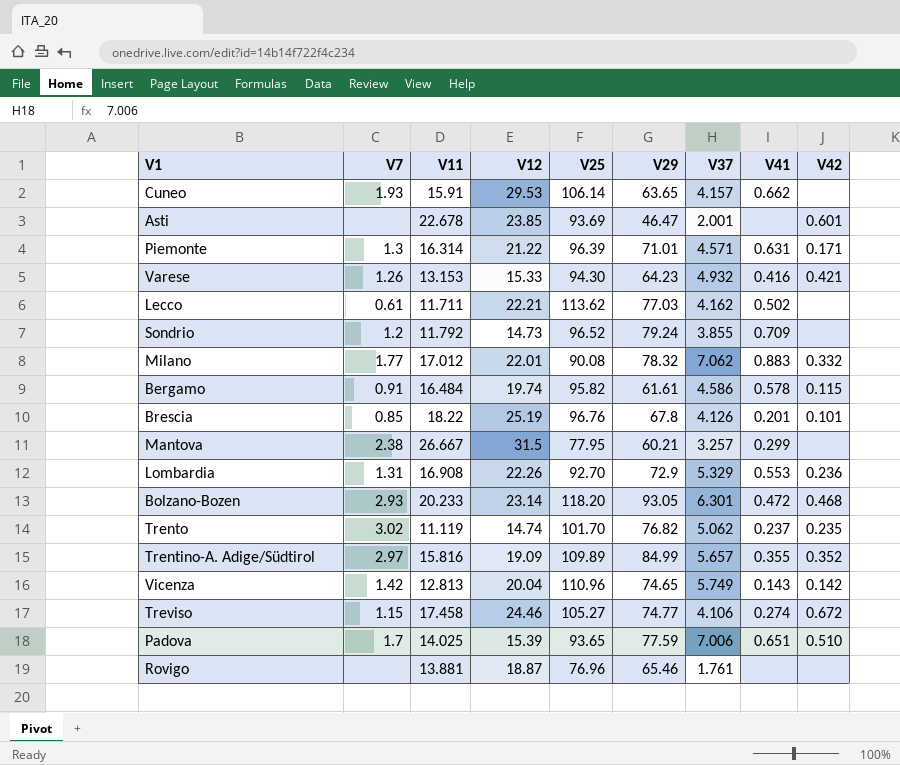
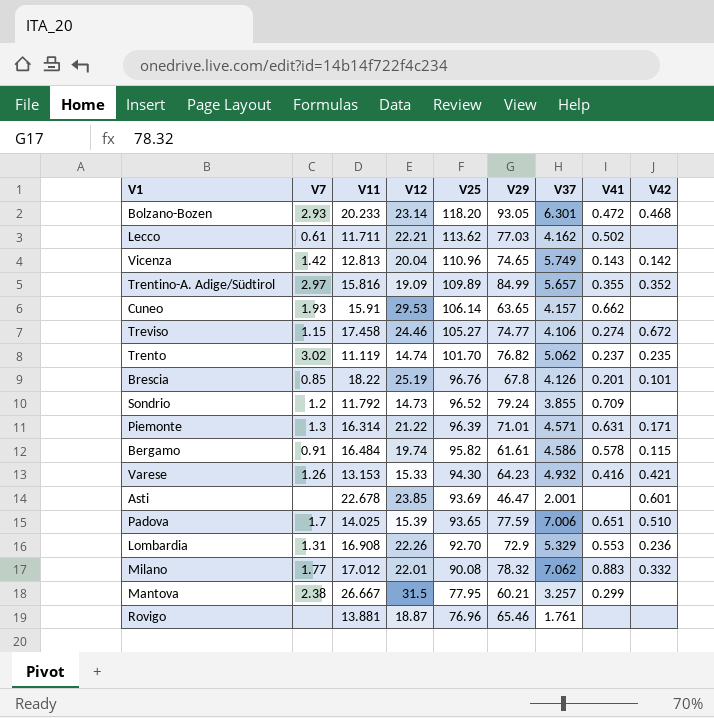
row order: none -> V25 descending

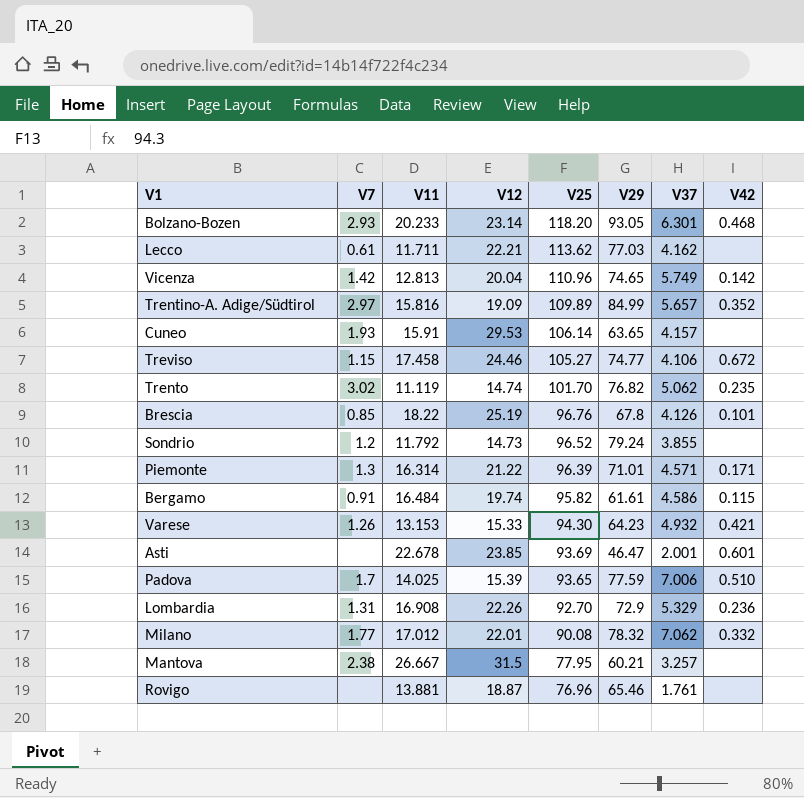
column V41 | position: 8 -> none

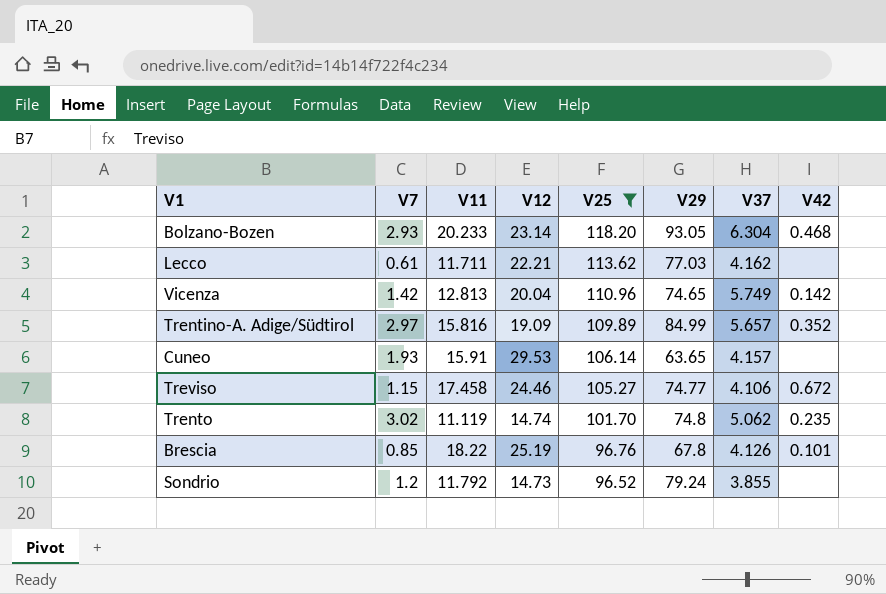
filter: none -> V25 >= 96.52
Bolzano-Bozen | V37: 6.301 -> 6.304
Trento | V29: 76.82 -> 74.8

